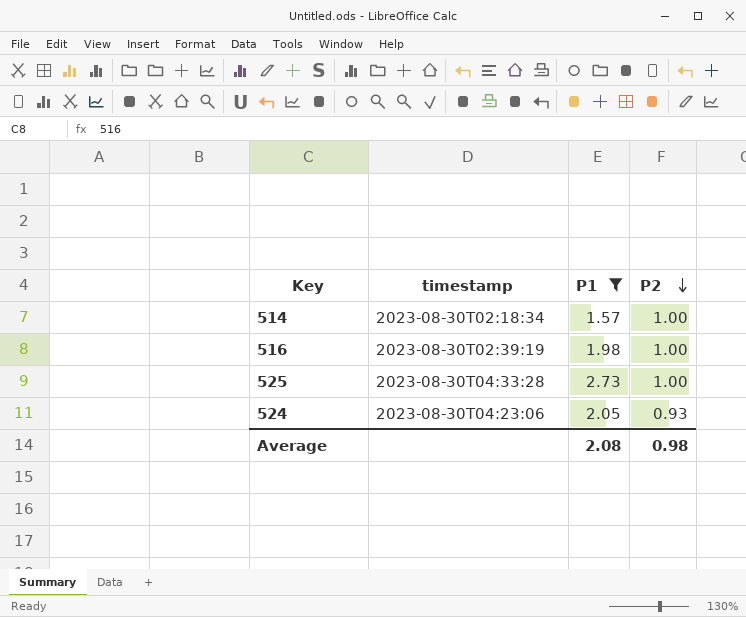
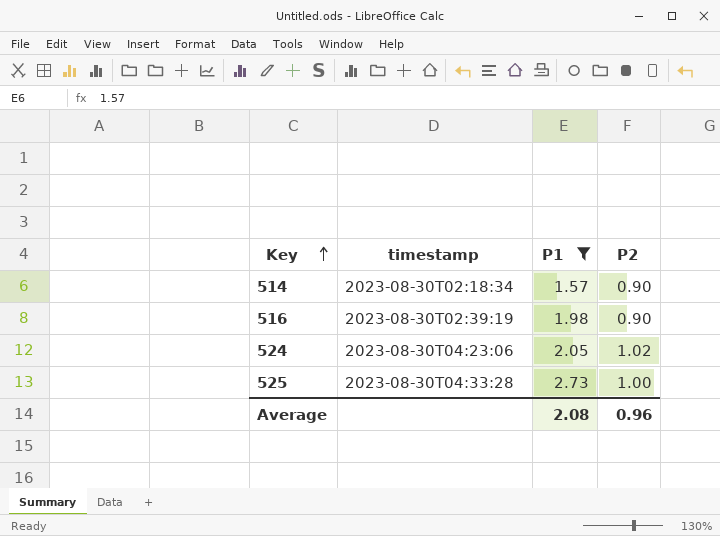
row order: P2 descending -> Key ascending
514 | P2: 1.00 -> 0.90
516 | P2: 1.00 -> 0.90
524 | P2: 0.93 -> 1.02
Average | P2: 0.98 -> 0.96

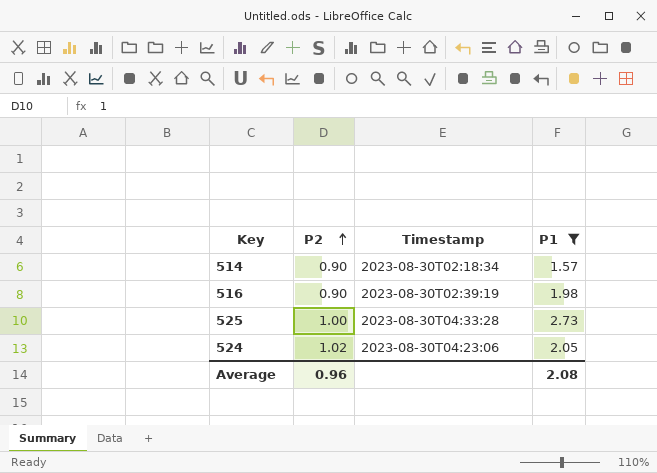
row order: Key ascending -> P2 ascending
column P2 | position: 4 -> 2
column name: timestamp -> Timestamp

